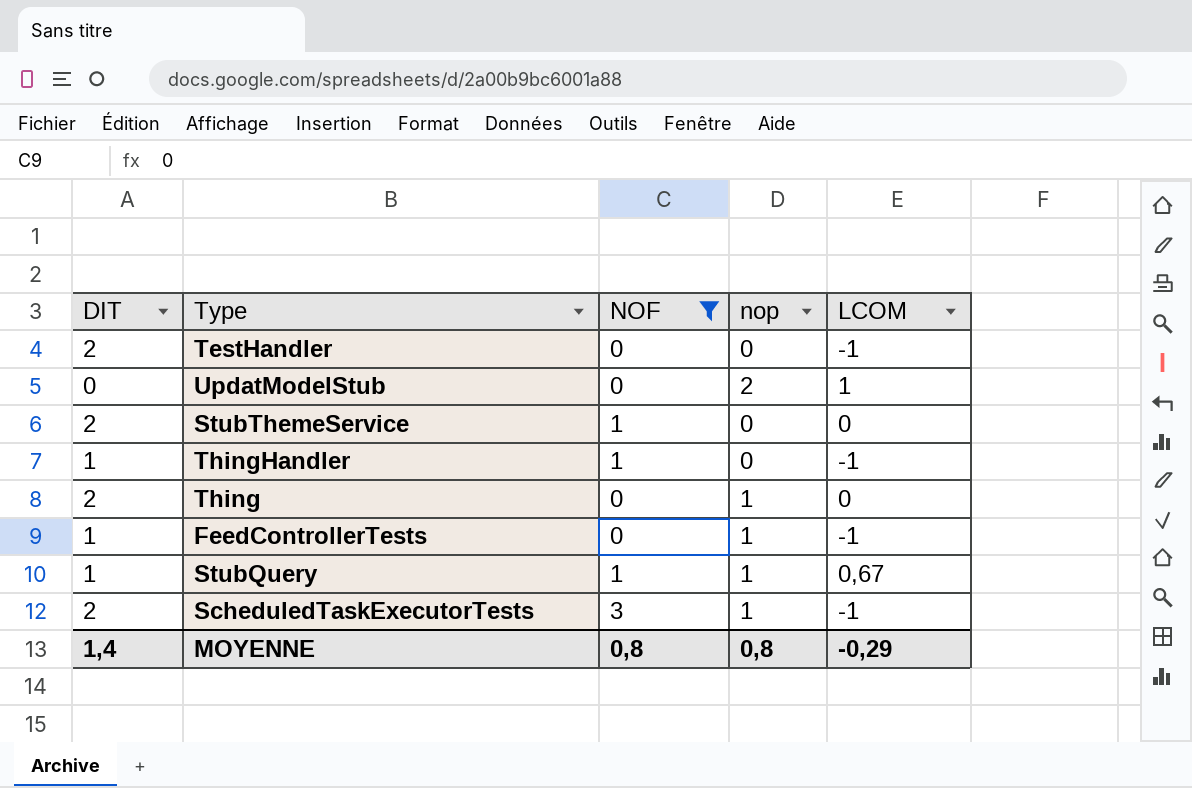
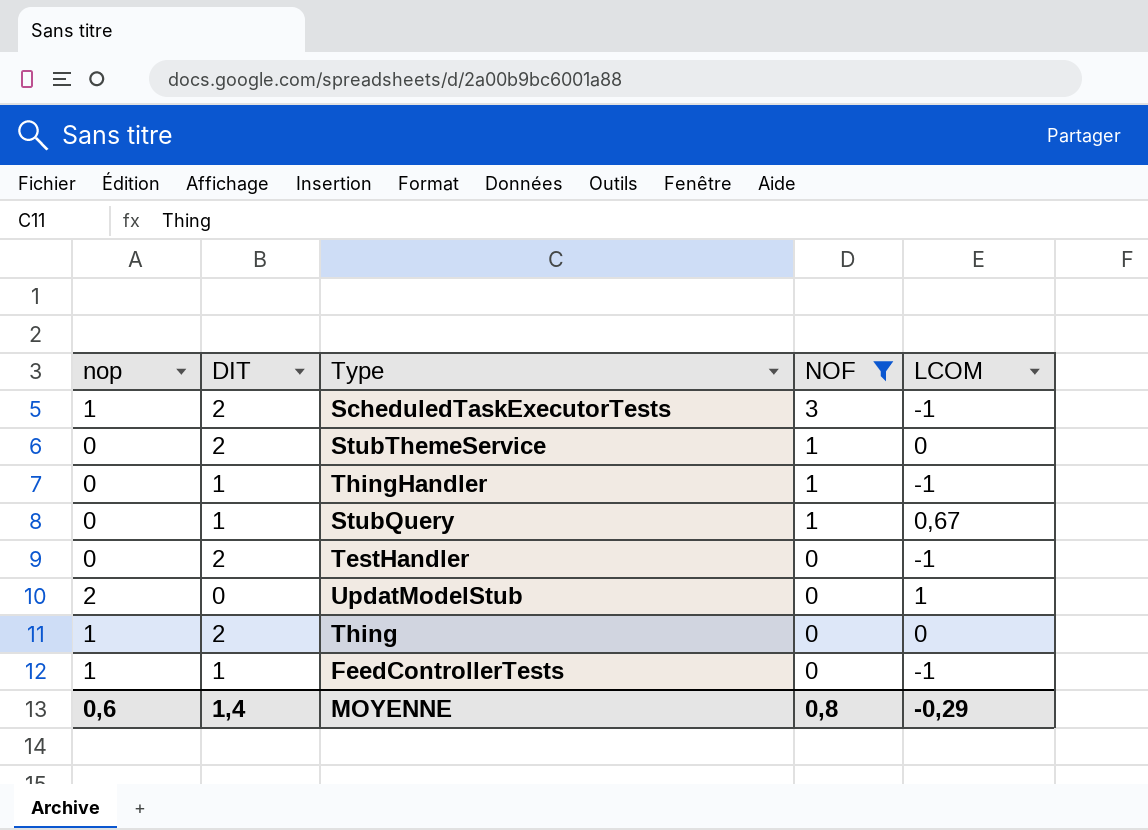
row order: none -> NOF descending
column nop | position: 4 -> 1
StubQuery | nop: 1 -> 0
MOYENNE | nop: 0,8 -> 0,6

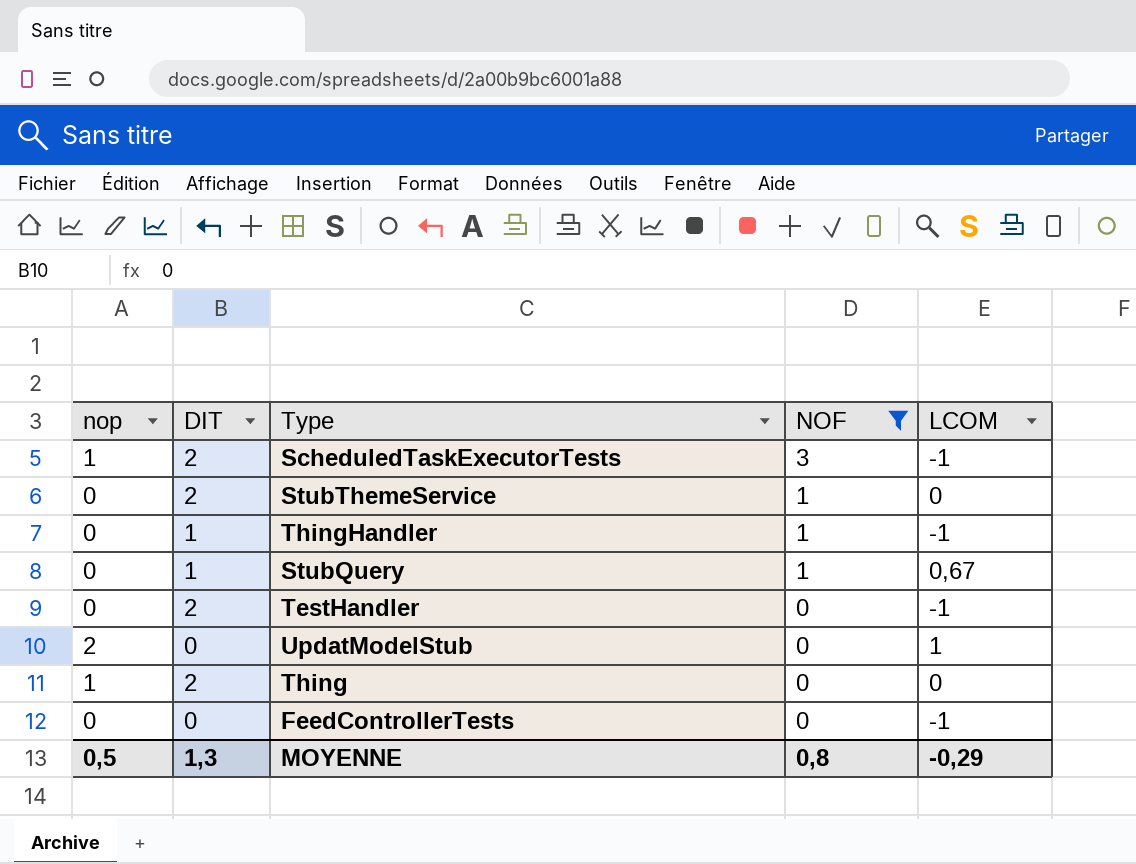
FeedControllerTests | nop: 1 -> 0
FeedControllerTests | DIT: 1 -> 0
MOYENNE | nop: 0,6 -> 0,5
MOYENNE | DIT: 1,4 -> 1,3

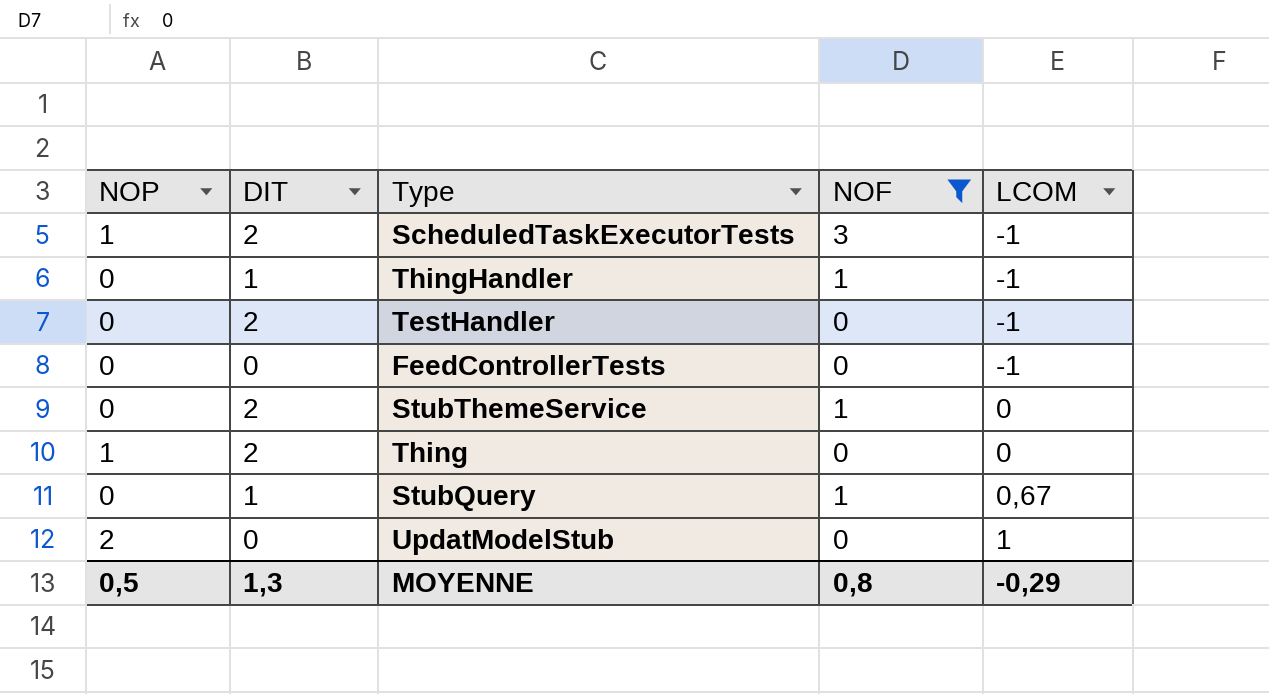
row order: NOF descending -> LCOM ascending
column name: nop -> NOP

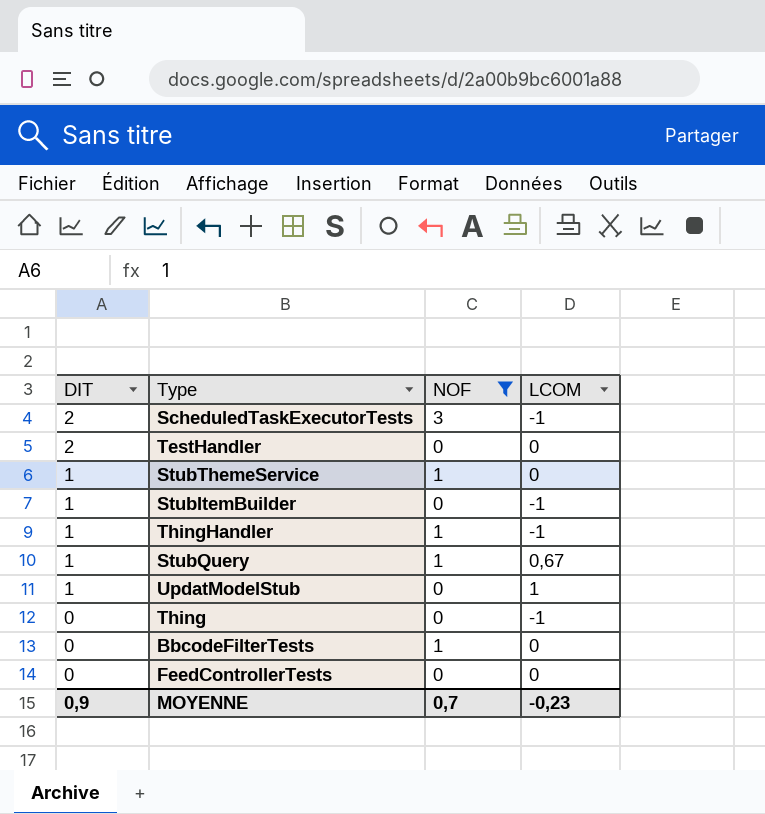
row order: LCOM ascending -> DIT descending
column NOP | position: 1 -> none
TestHandler | LCOM: -1 -> 0
StubThemeService | DIT: 2 -> 1
row StubItemBuilder: none -> 1 | 0 | -1
UpdatModelStub | DIT: 0 -> 1
Thing | DIT: 2 -> 0
Thing | LCOM: 0 -> -1
row BbcodeFilterTests: none -> 0 | 1 | 0
FeedControllerTests | LCOM: -1 -> 0
MOYENNE | DIT: 1,3 -> 0,9
MOYENNE | NOF: 0,8 -> 0,7
MOYENNE | LCOM: -0,29 -> -0,23

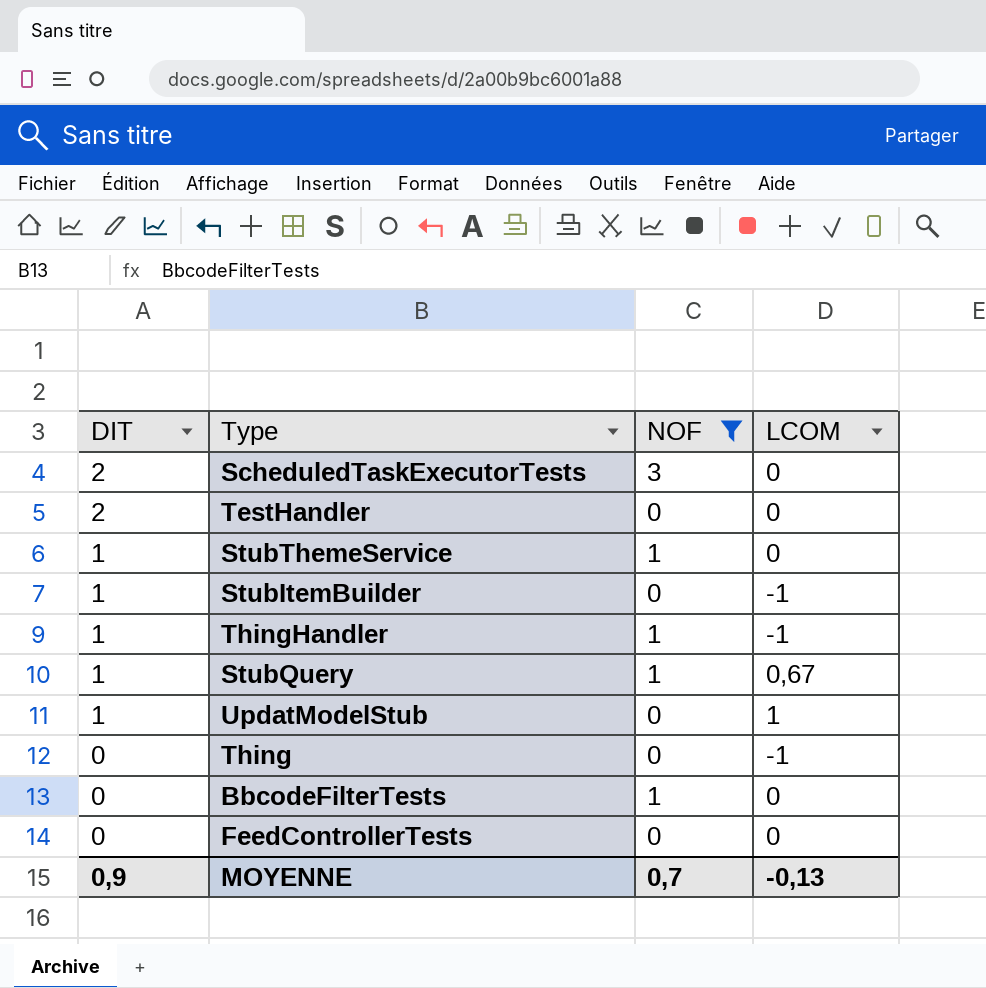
ScheduledTaskExecutorTests | LCOM: -1 -> 0
MOYENNE | LCOM: -0,23 -> -0,13

